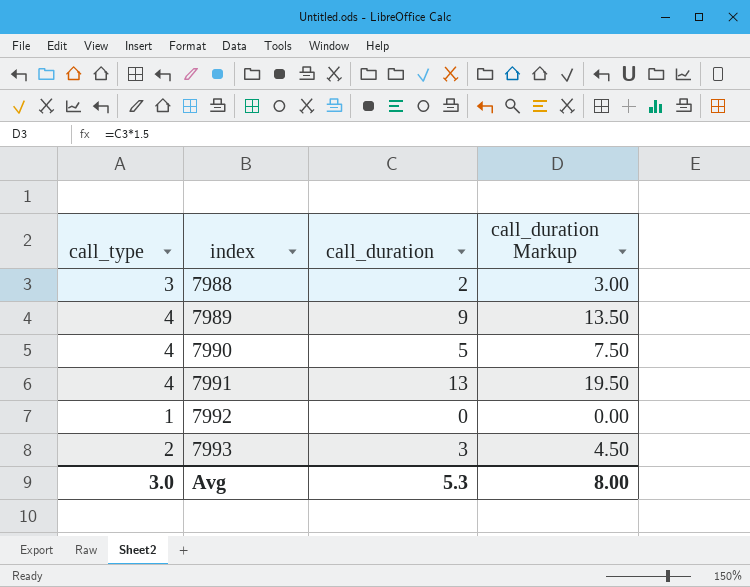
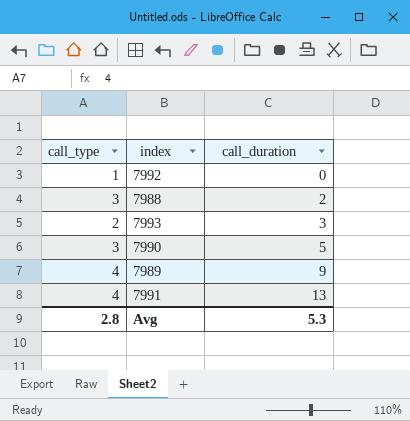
row order: index ascending -> call_duration ascending
column call_duration Markup | formula: [call_duration] * 1.5 -> none
7990 | call_type: 4 -> 3
Avg | call_type: 3.0 -> 2.8

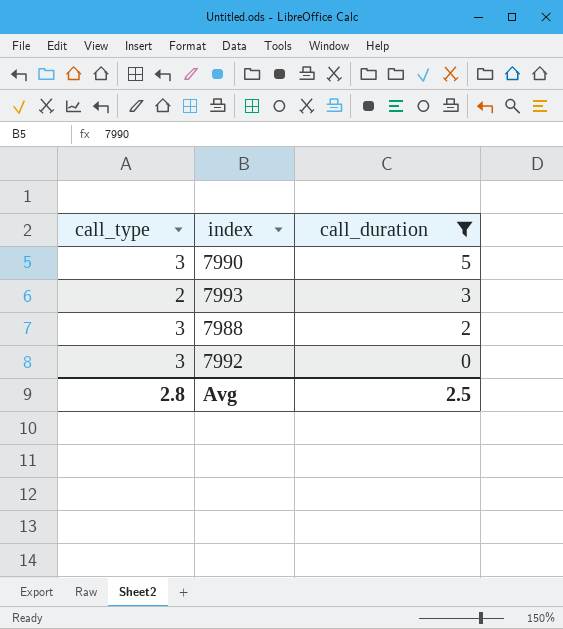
filter: none -> call_duration <= 5
row order: call_duration ascending -> call_duration descending
7992 | call_type: 1 -> 3
Avg | call_duration: 5.3 -> 2.5

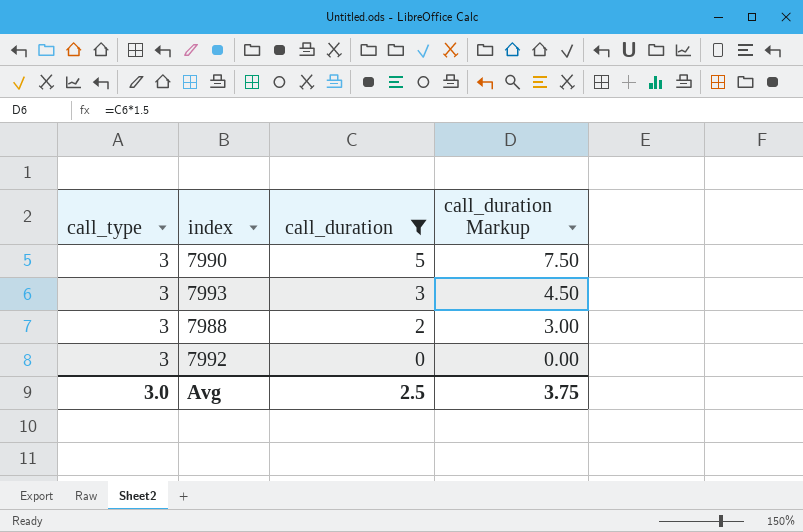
column call_duration Markup | formula: none -> [call_duration] * 1.5
7993 | call_type: 2 -> 3
Avg | call_type: 2.8 -> 3.0

